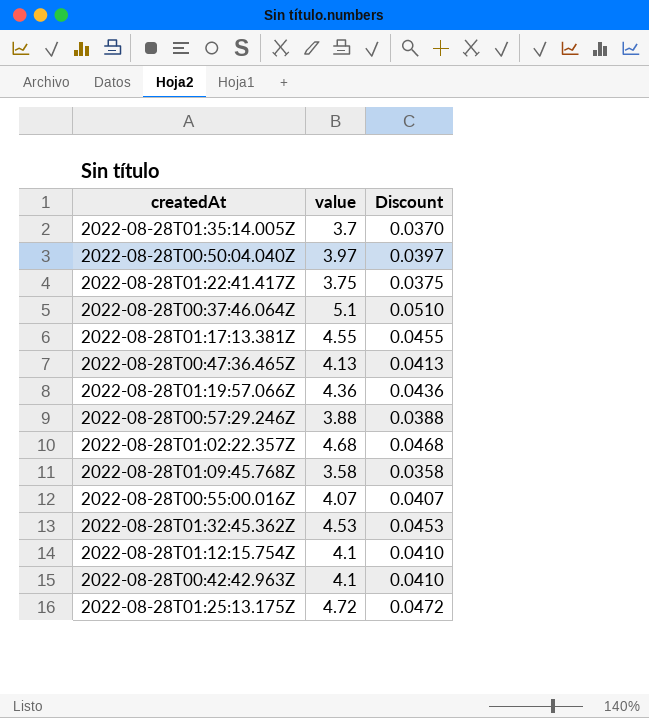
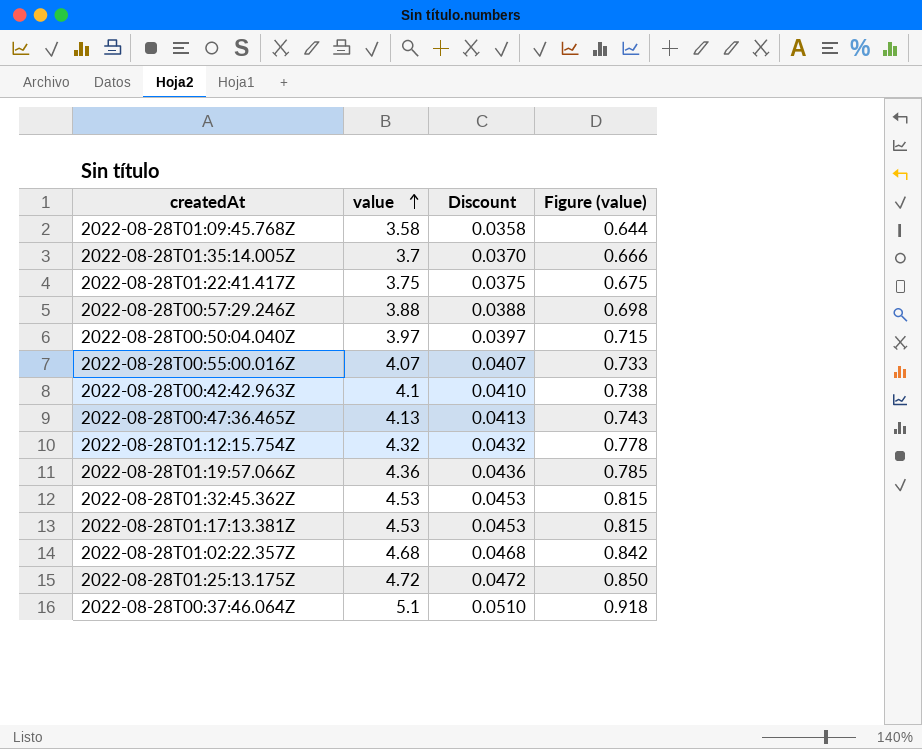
row order: none -> value ascending
column Figure (value) | formula: none -> [value] * 0.18
2022-08-28T01:12:15.754Z | value: 4.1 -> 4.32
2022-08-28T01:12:15.754Z | Discount: 0.0410 -> 0.0432
2022-08-28T01:17:13.381Z | value: 4.55 -> 4.53
2022-08-28T01:17:13.381Z | Discount: 0.0455 -> 0.0453

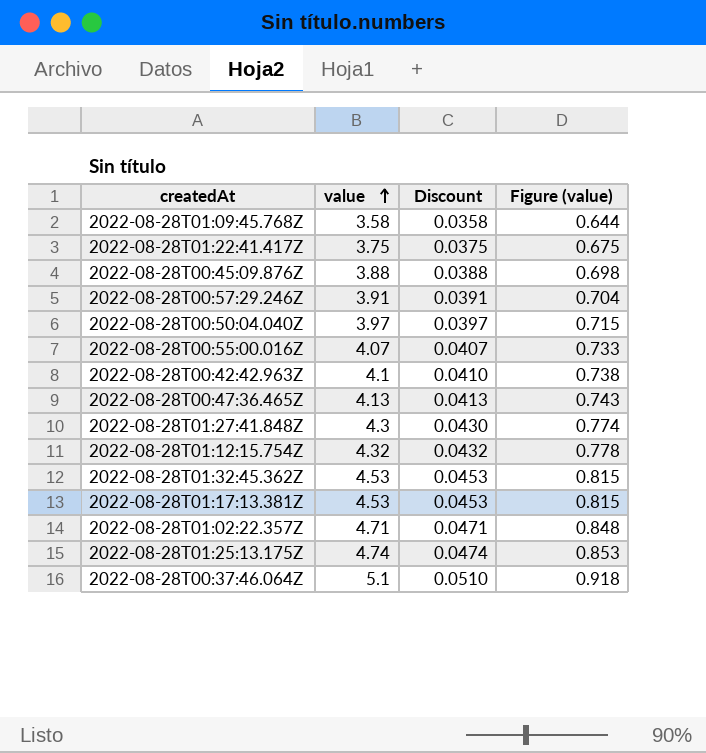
row 2022-08-28T01:35:14.005Z: 3.7 | 0.0370 | 0.666 -> none
row 2022-08-28T01:19:57.066Z: 4.36 | 0.0436 | 0.785 -> none
row 2022-08-28T00:45:09.876Z: none -> 3.88 | 0.0388 | 0.698
2022-08-28T00:57:29.246Z | value: 3.88 -> 3.91
2022-08-28T00:57:29.246Z | Discount: 0.0388 -> 0.0391
2022-08-28T00:57:29.246Z | Figure (value): 0.698 -> 0.704
row 2022-08-28T01:27:41.848Z: none -> 4.3 | 0.0430 | 0.774
2022-08-28T01:02:22.357Z | value: 4.68 -> 4.71
2022-08-28T01:02:22.357Z | Discount: 0.0468 -> 0.0471
2022-08-28T01:02:22.357Z | Figure (value): 0.842 -> 0.848
2022-08-28T01:25:13.175Z | value: 4.72 -> 4.74
2022-08-28T01:25:13.175Z | Discount: 0.0472 -> 0.0474
2022-08-28T01:25:13.175Z | Figure (value): 0.850 -> 0.853

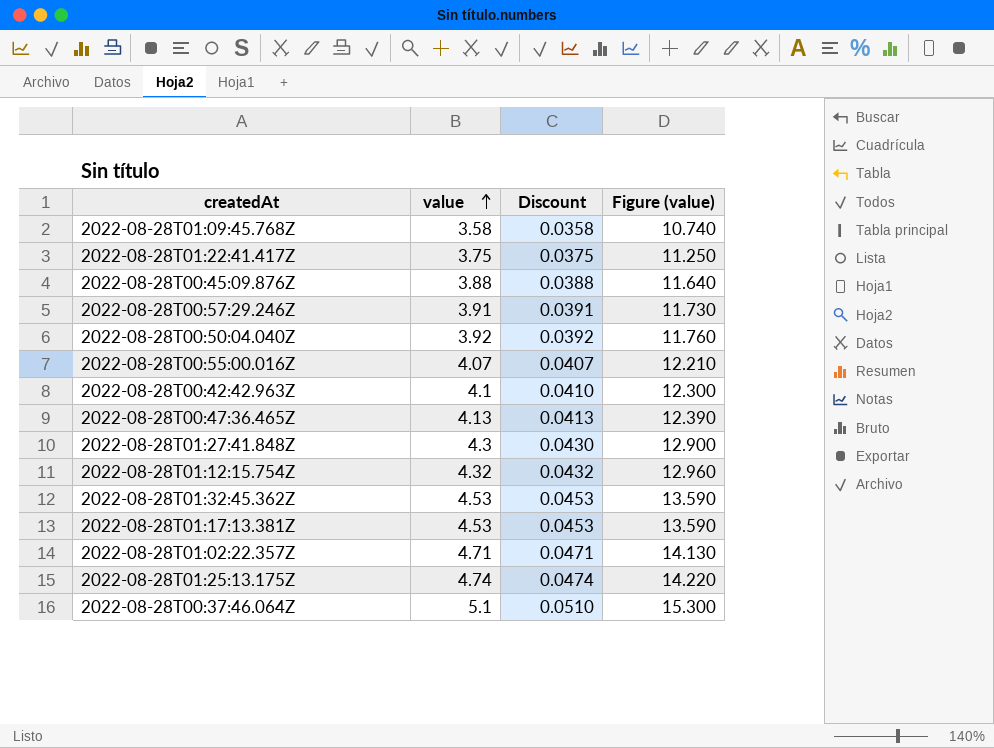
column Figure (value) | formula: [value] * 0.18 -> [value] * 3
2022-08-28T00:50:04.040Z | value: 3.97 -> 3.92
2022-08-28T00:50:04.040Z | Discount: 0.0397 -> 0.0392

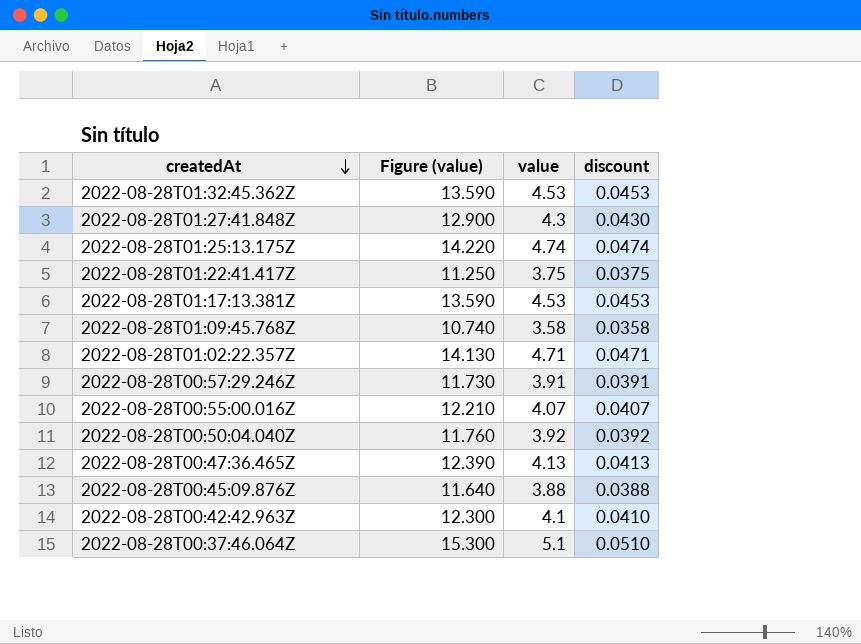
row order: value ascending -> createdAt descending
column Figure (value) | position: 4 -> 2
column name: Discount -> discount
row 2022-08-28T01:12:15.754Z: 4.32 | 0.0432 | 12.960 -> none

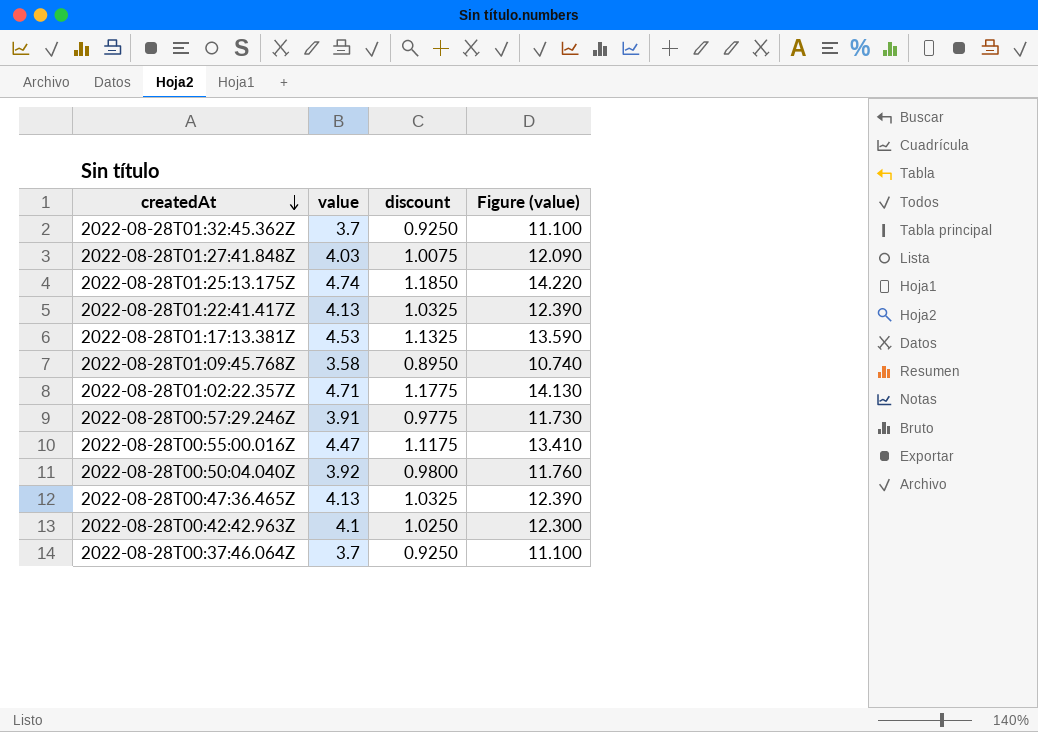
column discount | formula: [value] * 0.01 -> [value] * 0.25
column Figure (value) | position: 2 -> 4
row 2022-08-28T00:45:09.876Z: 11.640 | 3.88 | 0.0388 -> none
2022-08-28T01:32:45.362Z | value: 4.53 -> 3.7
2022-08-28T01:32:45.362Z | Figure (value): 13.590 -> 11.100
2022-08-28T01:27:41.848Z | value: 4.3 -> 4.03
2022-08-28T01:27:41.848Z | Figure (value): 12.900 -> 12.090
2022-08-28T01:22:41.417Z | value: 3.75 -> 4.13
2022-08-28T01:22:41.417Z | Figure (value): 11.250 -> 12.390
2022-08-28T00:55:00.016Z | value: 4.07 -> 4.47
2022-08-28T00:55:00.016Z | Figure (value): 12.210 -> 13.410
2022-08-28T00:37:46.064Z | value: 5.1 -> 3.7
2022-08-28T00:37:46.064Z | Figure (value): 15.300 -> 11.100

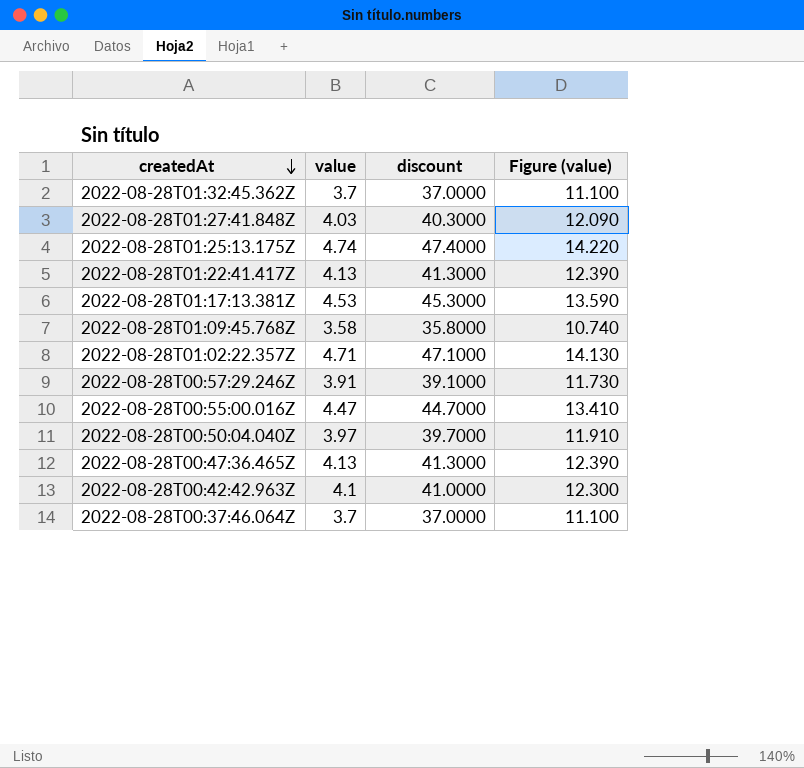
column discount | formula: [value] * 0.25 -> [value] * 10
2022-08-28T00:50:04.040Z | value: 3.92 -> 3.97
2022-08-28T00:50:04.040Z | Figure (value): 11.760 -> 11.910

